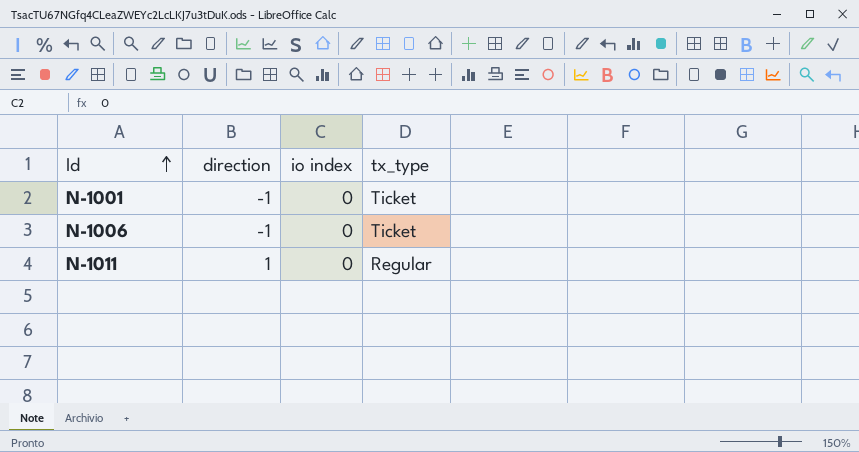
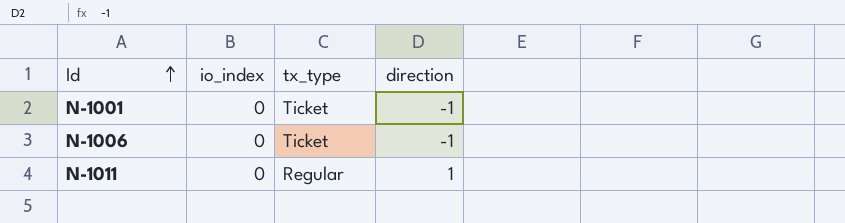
column name: io index -> io_index
column direction | position: 2 -> 4

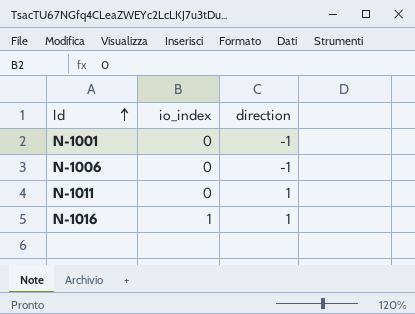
column tx_type | position: 3 -> none
row N-1016: none -> 1 | 1

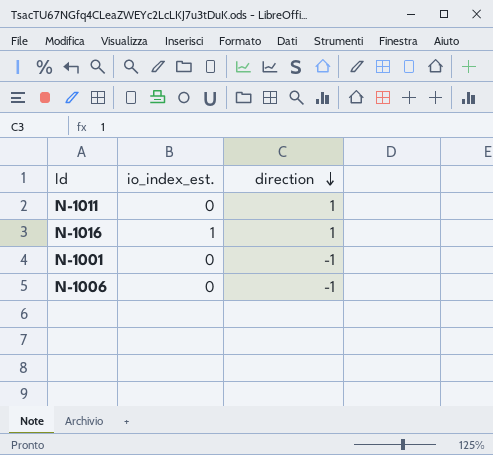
row order: Id ascending -> direction descending
column name: io_index -> io_index_est.

